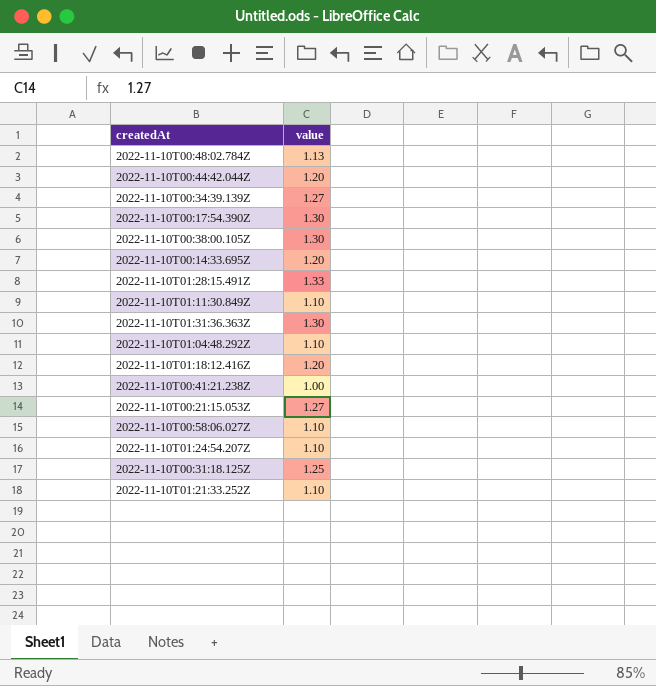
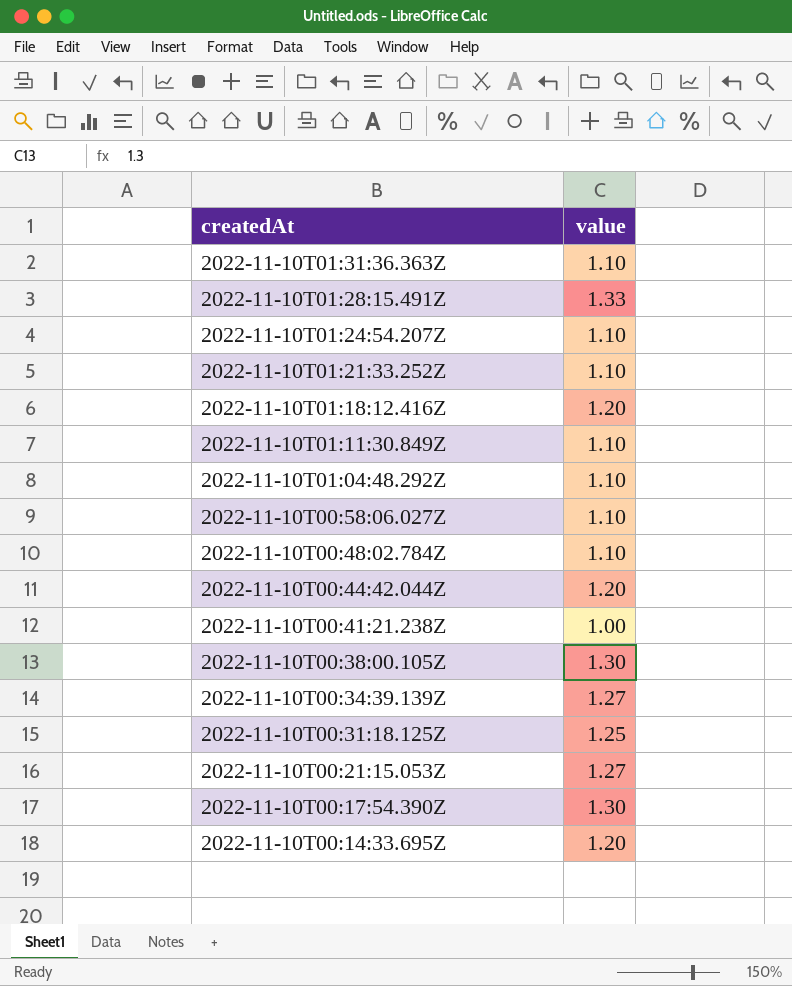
row order: none -> createdAt descending
2022-11-10T01:31:36.363Z | value: 1.30 -> 1.10
2022-11-10T00:48:02.784Z | value: 1.13 -> 1.10

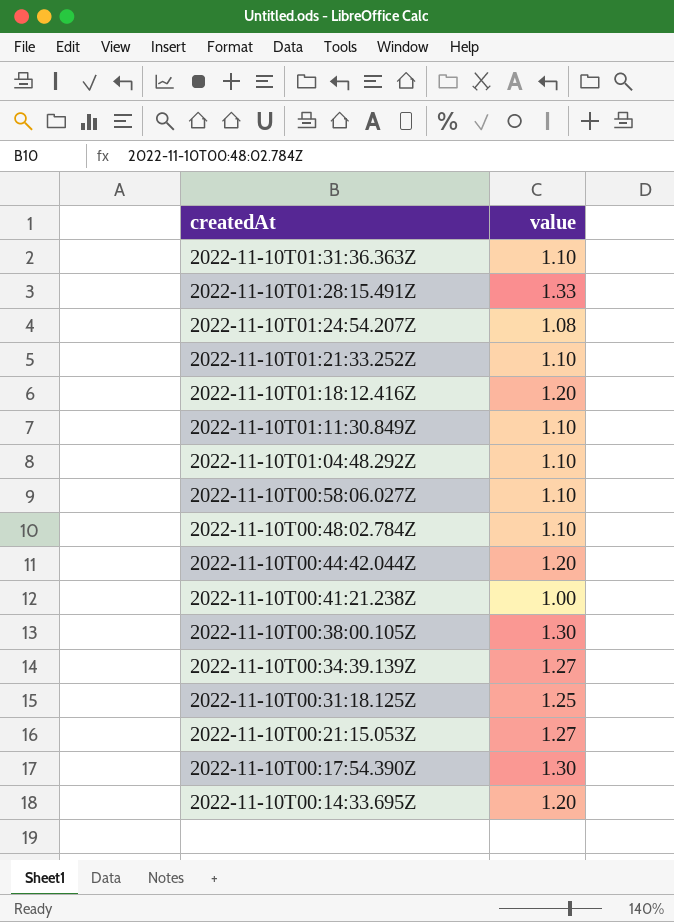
2022-11-10T01:24:54.207Z | value: 1.10 -> 1.08

